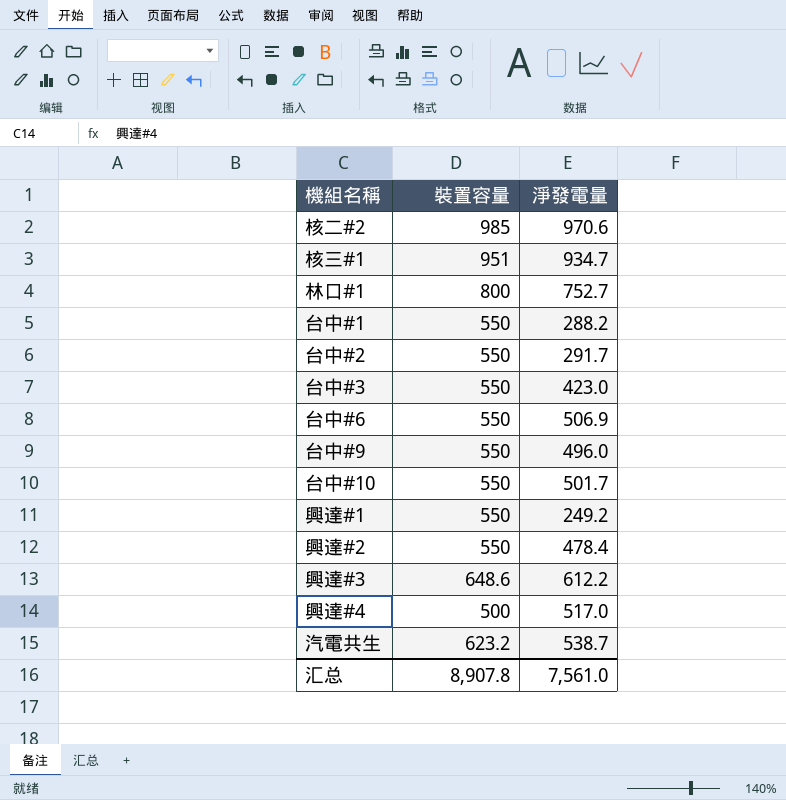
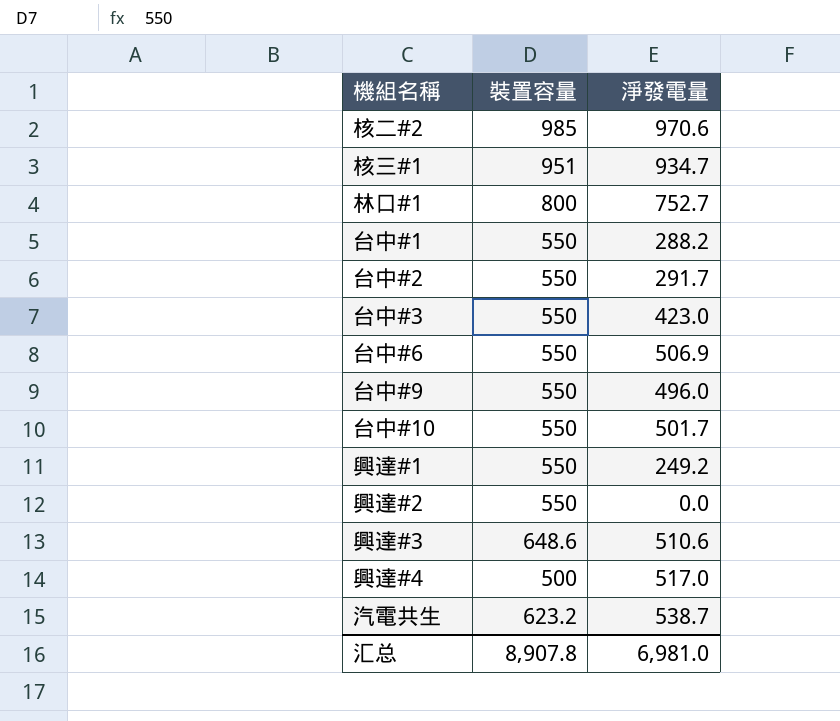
興達#2 | 淨發電量: 478.4 -> 0.0
興達#3 | 淨發電量: 612.2 -> 510.6
汇总 | 淨發電量: 7,561.0 -> 6,981.0

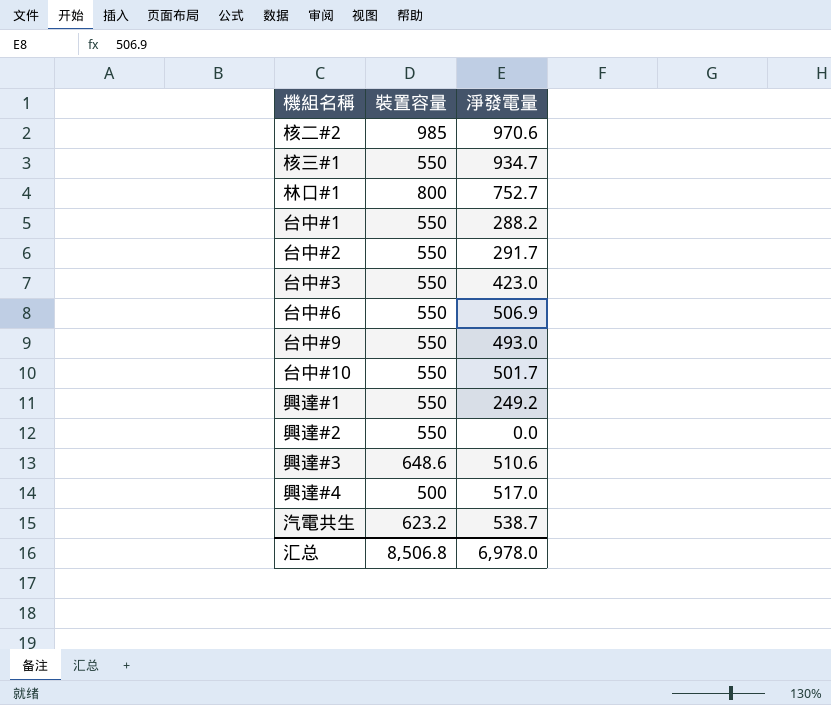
核三#1 | 裝置容量: 951 -> 550
台中#9 | 淨發電量: 496.0 -> 493.0
汇总 | 裝置容量: 8,907.8 -> 8,506.8
汇总 | 淨發電量: 6,981.0 -> 6,978.0

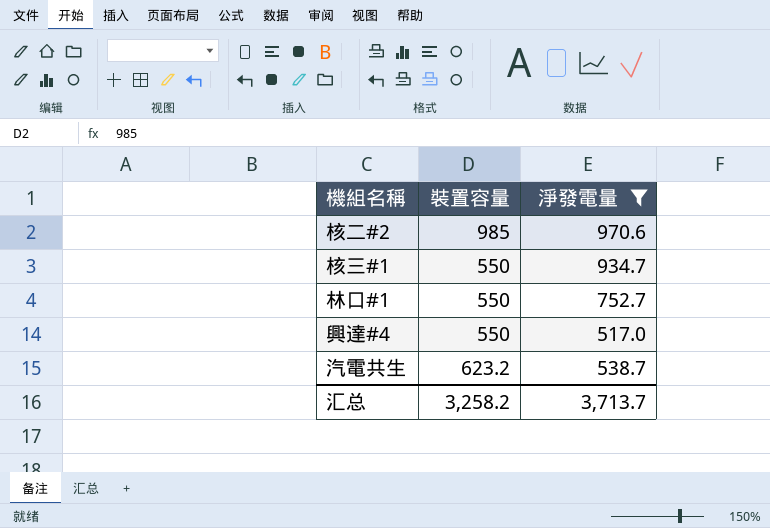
filter: none -> 淨發電量 >= 517.0
林口#1 | 裝置容量: 800 -> 550
興達#4 | 裝置容量: 500 -> 550
汇总 | 裝置容量: 8,506.8 -> 3,258.2
汇总 | 淨發電量: 6,978.0 -> 3,713.7

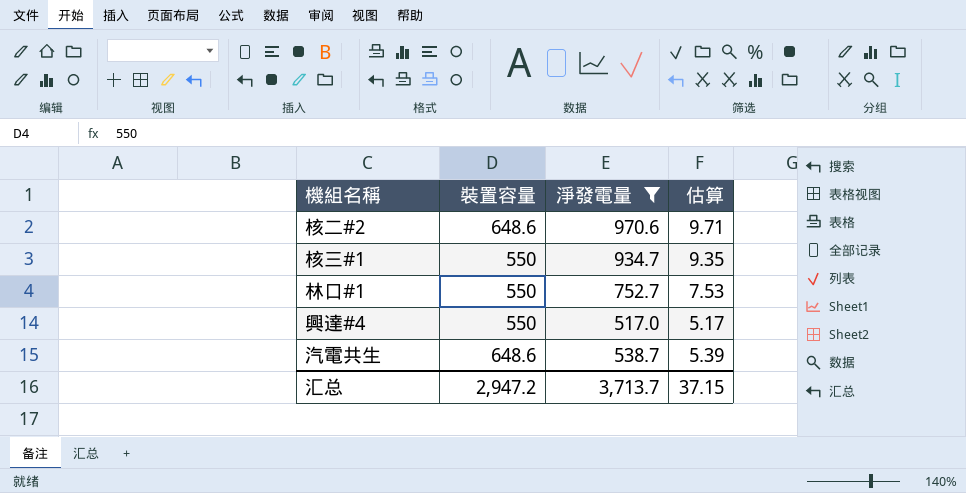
column 估算 | formula: none -> [淨發電量] * 0.01
核二#2 | 裝置容量: 985 -> 648.6
汽電共生 | 裝置容量: 623.2 -> 648.6
汇总 | 裝置容量: 3,258.2 -> 2,947.2

